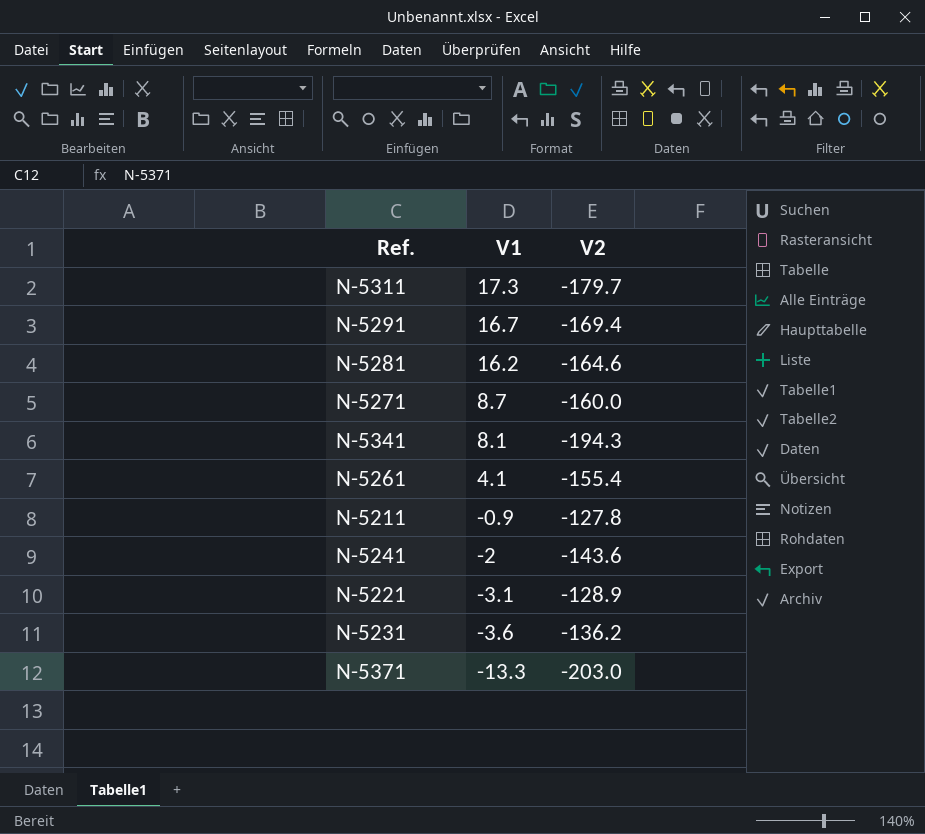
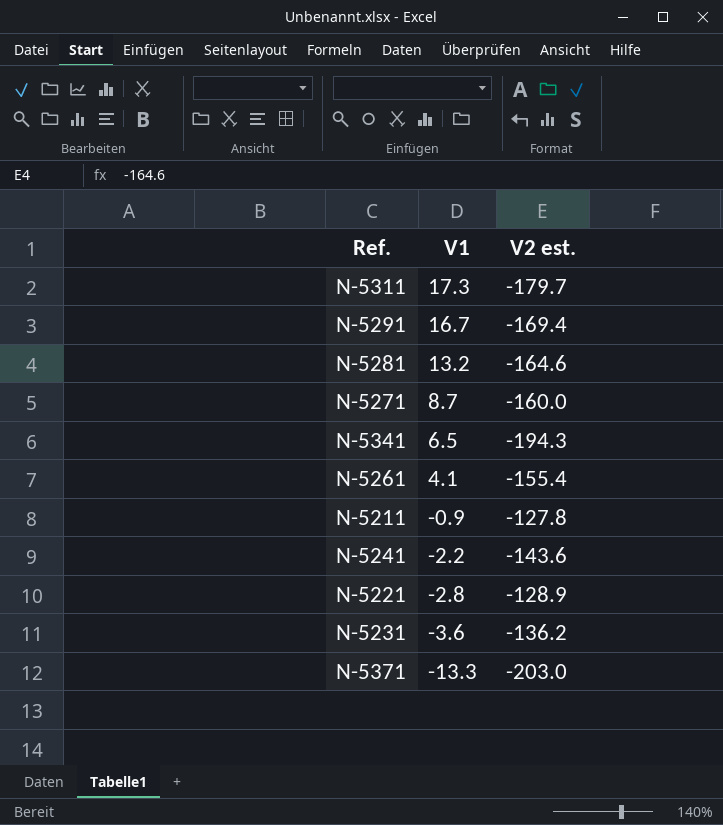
column name: V2 -> V2 est.
N-5281 | V1: 16.2 -> 13.2
N-5341 | V1: 8.1 -> 6.5
N-5241 | V1: -2 -> -2.2
N-5221 | V1: -3.1 -> -2.8

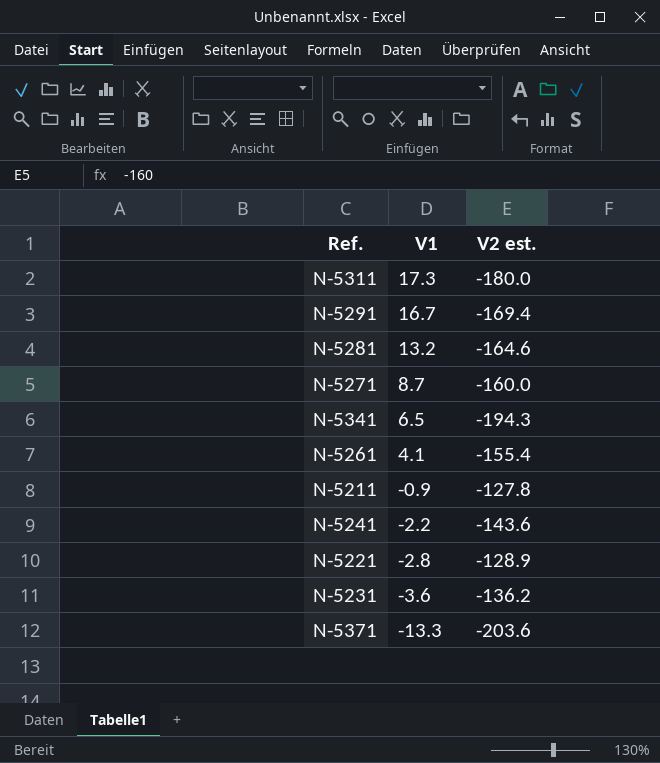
N-5311 | V2 est.: -179.7 -> -180.0
N-5371 | V2 est.: -203.0 -> -203.6

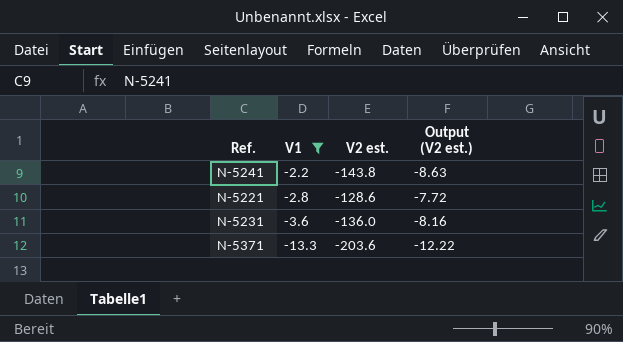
filter: none -> V1 <= -2.2
column Output (V2 est.) | formula: none -> [V2 est.] * 0.06
N-5241 | V2 est.: -143.6 -> -143.8
N-5221 | V2 est.: -128.9 -> -128.6
N-5231 | V2 est.: -136.2 -> -136.0

